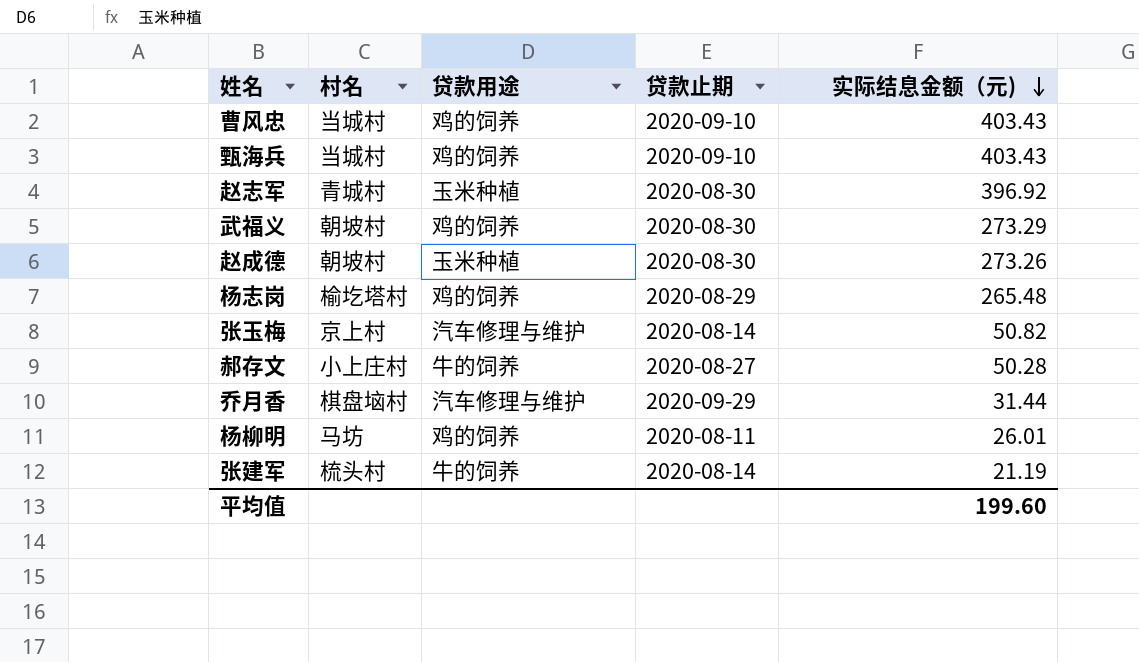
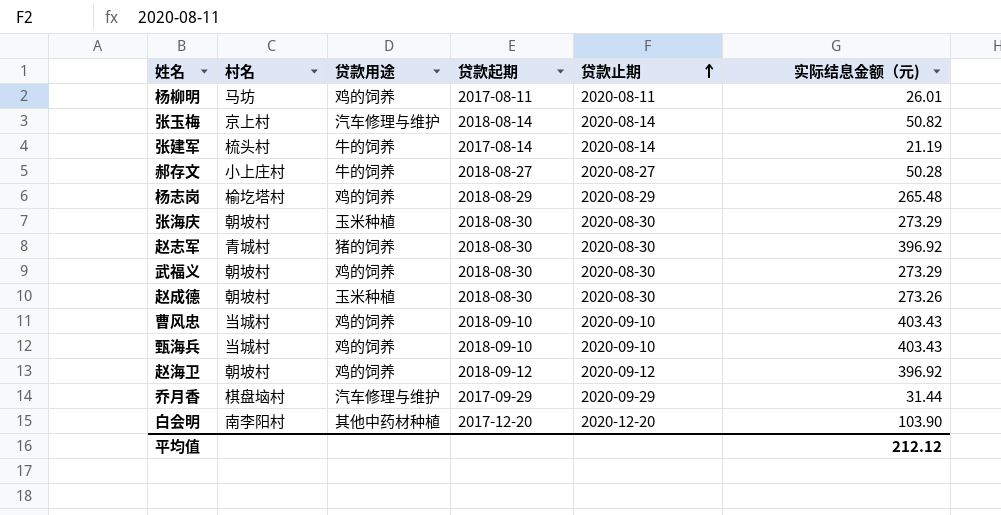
row order: 实际结息金额（元) descending -> 贷款止期 ascending
column 贷款起期 | position: none -> 4
row 张海庆: none -> 朝坡村 | 玉米种植 | 2018-08-30 | 2020-08-30 | 273.29
赵志军 | 贷款用途: 玉米种植 -> 猪的饲养
row 赵海卫: none -> 朝坡村 | 鸡的饲养 | 2018-09-12 | 2020-09-12 | 396.92
row 白会明: none -> 南李阳村 | 其他中药材种植 | 2017-12-20 | 2020-12-20 | 103.90
平均值 | 实际结息金额（元): 199.60 -> 212.12

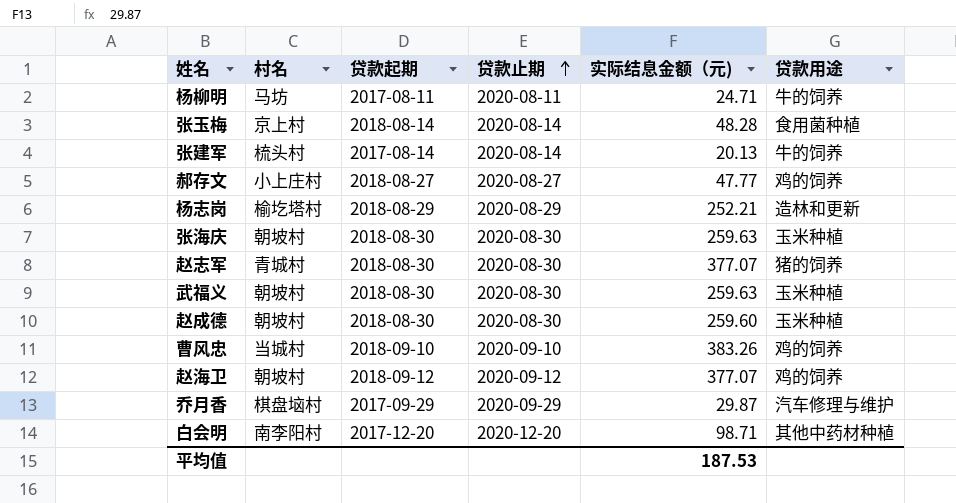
column 贷款用途 | position: 3 -> 6
row 甄海兵: 当城村 | 鸡的饲养 | 2018-09-10 | 2020-09-10 | 403.43 -> none
杨柳明 | 实际结息金额（元): 26.01 -> 24.71
杨柳明 | 贷款用途: 鸡的饲养 -> 牛的饲养
张玉梅 | 实际结息金额（元): 50.82 -> 48.28
张玉梅 | 贷款用途: 汽车修理与维护 -> 食用菌种植
张建军 | 实际结息金额（元): 21.19 -> 20.13
郝存文 | 实际结息金额（元): 50.28 -> 47.77
郝存文 | 贷款用途: 牛的饲养 -> 鸡的饲养
杨志岗 | 实际结息金额（元): 265.48 -> 252.21
杨志岗 | 贷款用途: 鸡的饲养 -> 造林和更新
张海庆 | 实际结息金额（元): 273.29 -> 259.63
赵志军 | 实际结息金额（元): 396.92 -> 377.07
武福义 | 实际结息金额（元): 273.29 -> 259.63
武福义 | 贷款用途: 鸡的饲养 -> 玉米种植
赵成德 | 实际结息金额（元): 273.26 -> 259.60
曹风忠 | 实际结息金额（元): 403.43 -> 383.26
赵海卫 | 实际结息金额（元): 396.92 -> 377.07
乔月香 | 实际结息金额（元): 31.44 -> 29.87
白会明 | 实际结息金额（元): 103.90 -> 98.71
平均值 | 实际结息金额（元): 212.12 -> 187.53

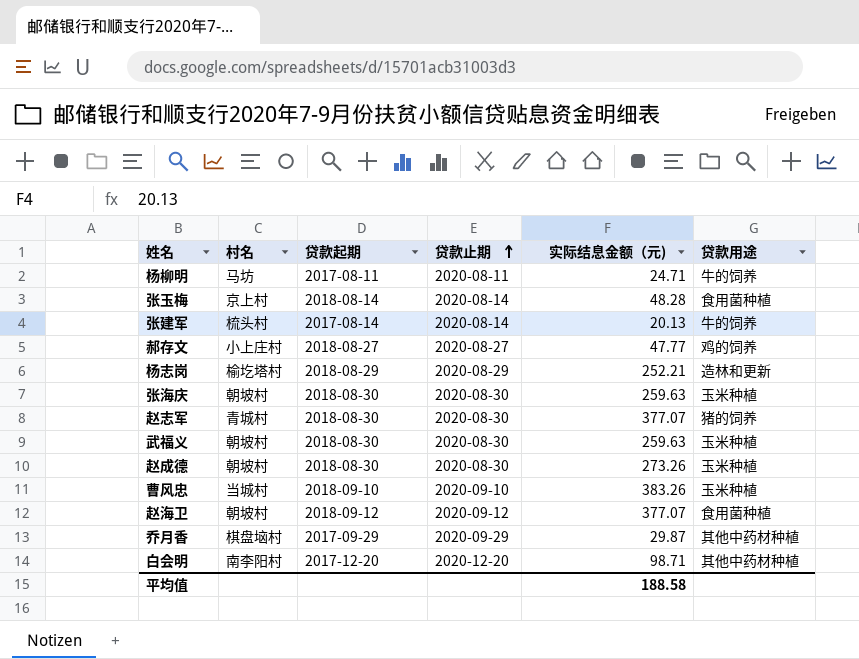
赵成德 | 实际结息金额（元): 259.60 -> 273.26
曹风忠 | 贷款用途: 鸡的饲养 -> 玉米种植
赵海卫 | 贷款用途: 鸡的饲养 -> 食用菌种植
乔月香 | 贷款用途: 汽车修理与维护 -> 其他中药材种植
平均值 | 实际结息金额（元): 187.53 -> 188.58

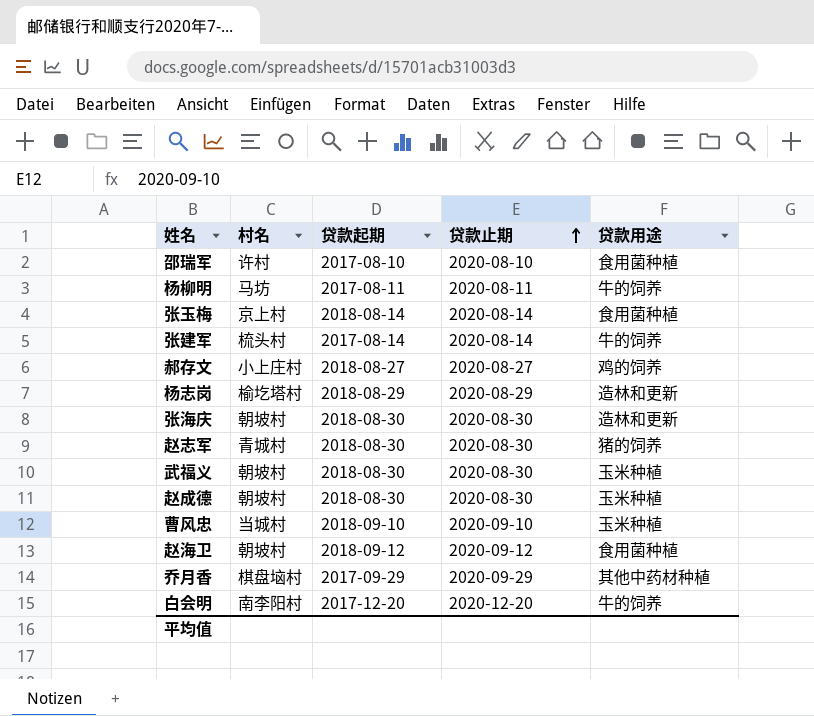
column 实际结息金额（元) | position: 5 -> none
row 邵瑞军: none -> 许村 | 2017-08-10 | 2020-08-10 | 食用菌种植
张海庆 | 贷款用途: 玉米种植 -> 造林和更新
白会明 | 贷款用途: 其他中药材种植 -> 牛的饲养

